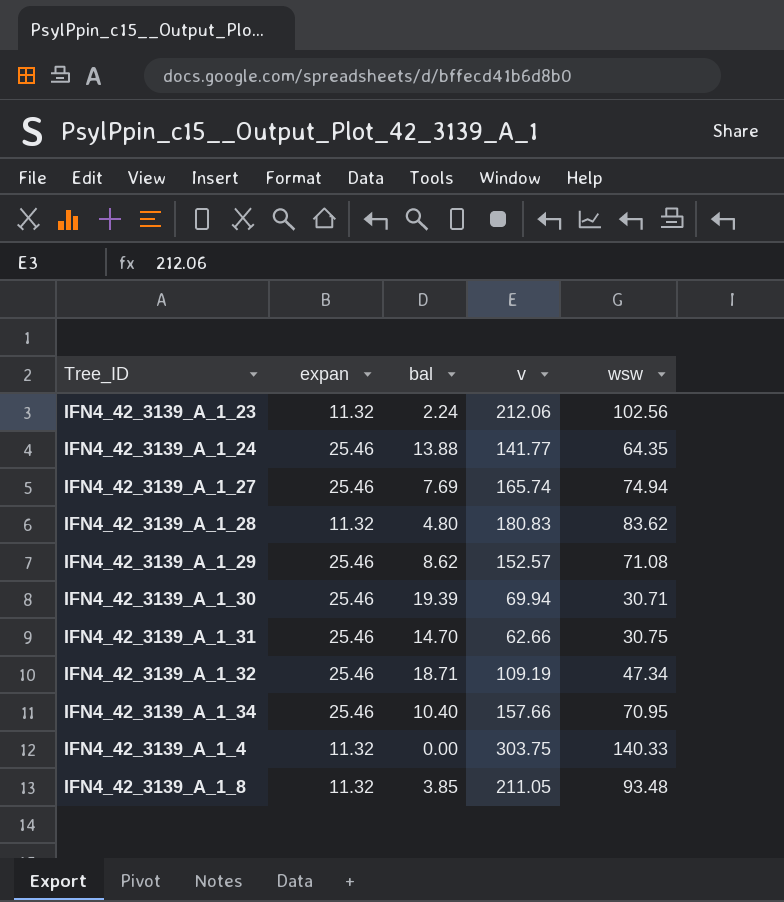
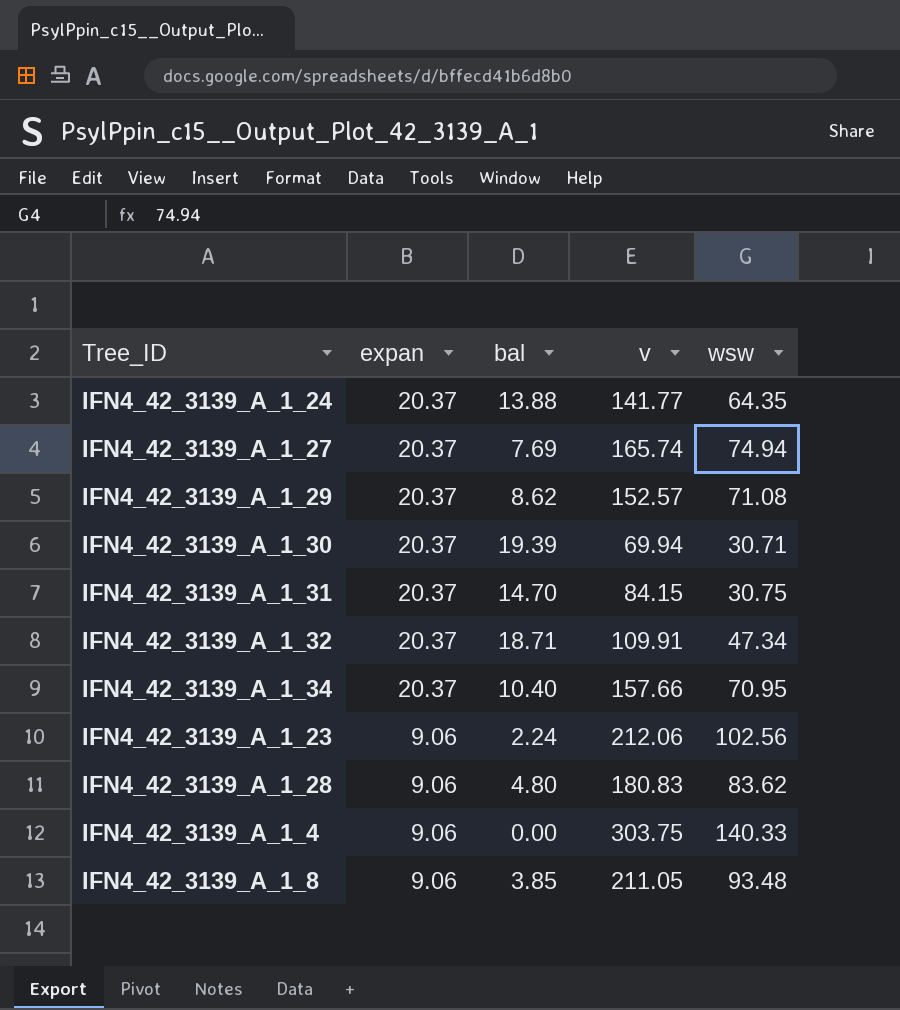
row order: none -> expan descending
IFN4_42_3139_A_1_24 | expan: 25.46 -> 20.37
IFN4_42_3139_A_1_27 | expan: 25.46 -> 20.37
IFN4_42_3139_A_1_29 | expan: 25.46 -> 20.37
IFN4_42_3139_A_1_30 | expan: 25.46 -> 20.37
IFN4_42_3139_A_1_31 | expan: 25.46 -> 20.37
IFN4_42_3139_A_1_31 | v: 62.66 -> 84.15
IFN4_42_3139_A_1_32 | expan: 25.46 -> 20.37
IFN4_42_3139_A_1_32 | v: 109.19 -> 109.91
IFN4_42_3139_A_1_34 | expan: 25.46 -> 20.37
IFN4_42_3139_A_1_23 | expan: 11.32 -> 9.06
IFN4_42_3139_A_1_28 | expan: 11.32 -> 9.06
IFN4_42_3139_A_1_4 | expan: 11.32 -> 9.06
IFN4_42_3139_A_1_8 | expan: 11.32 -> 9.06

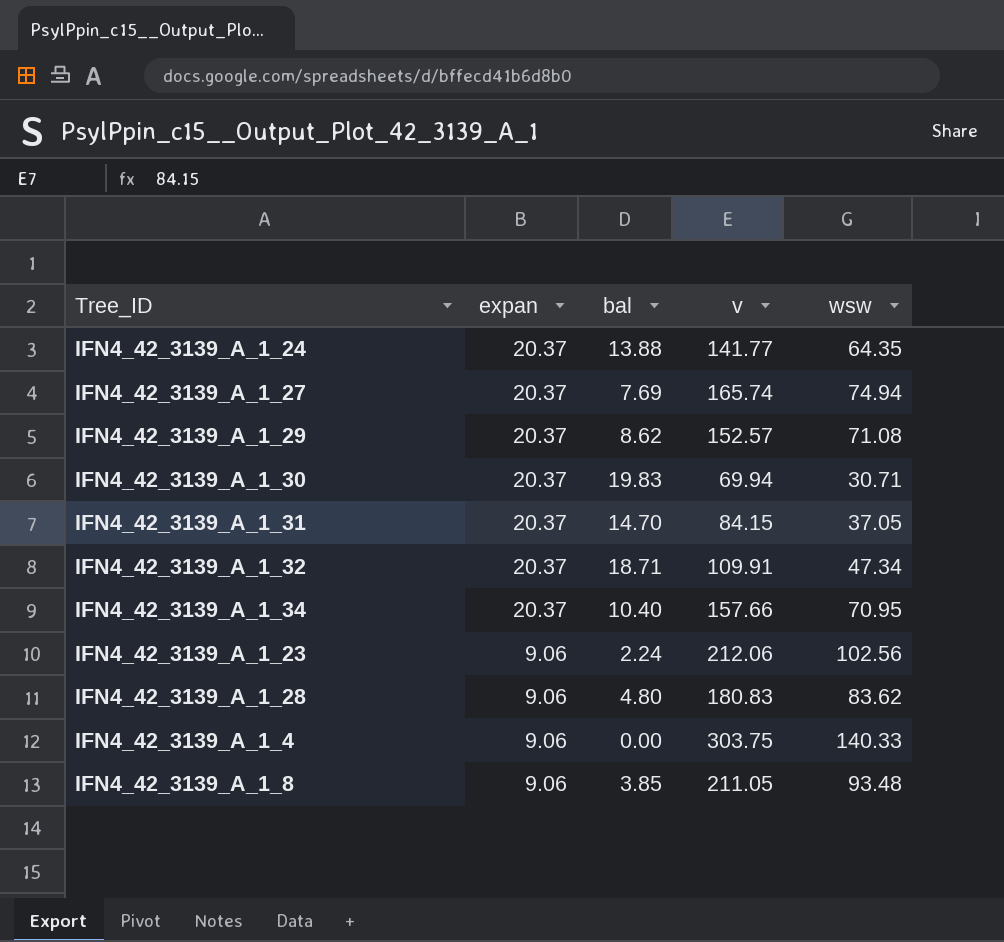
IFN4_42_3139_A_1_30 | bal: 19.39 -> 19.83
IFN4_42_3139_A_1_31 | wsw: 30.75 -> 37.05

